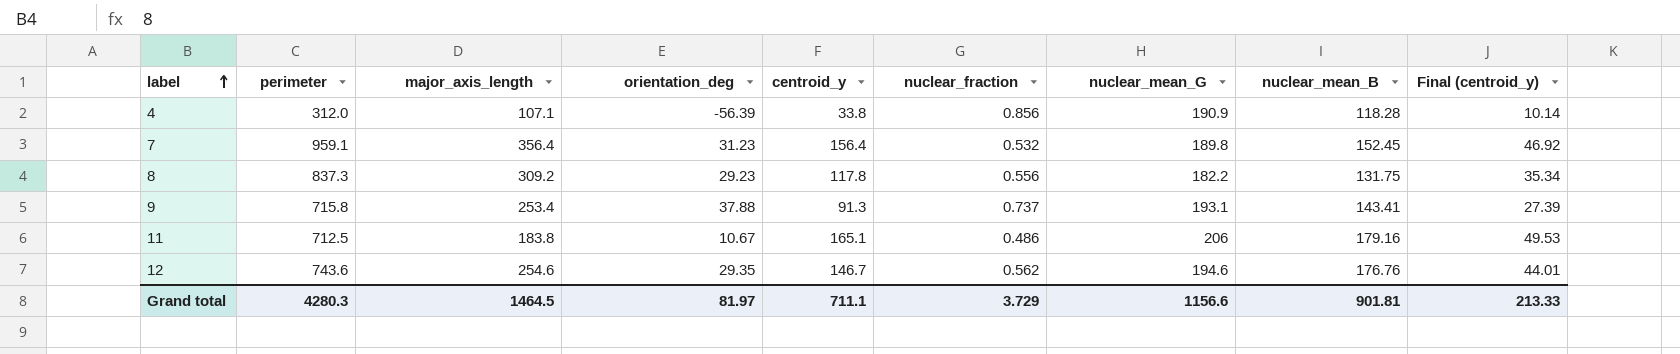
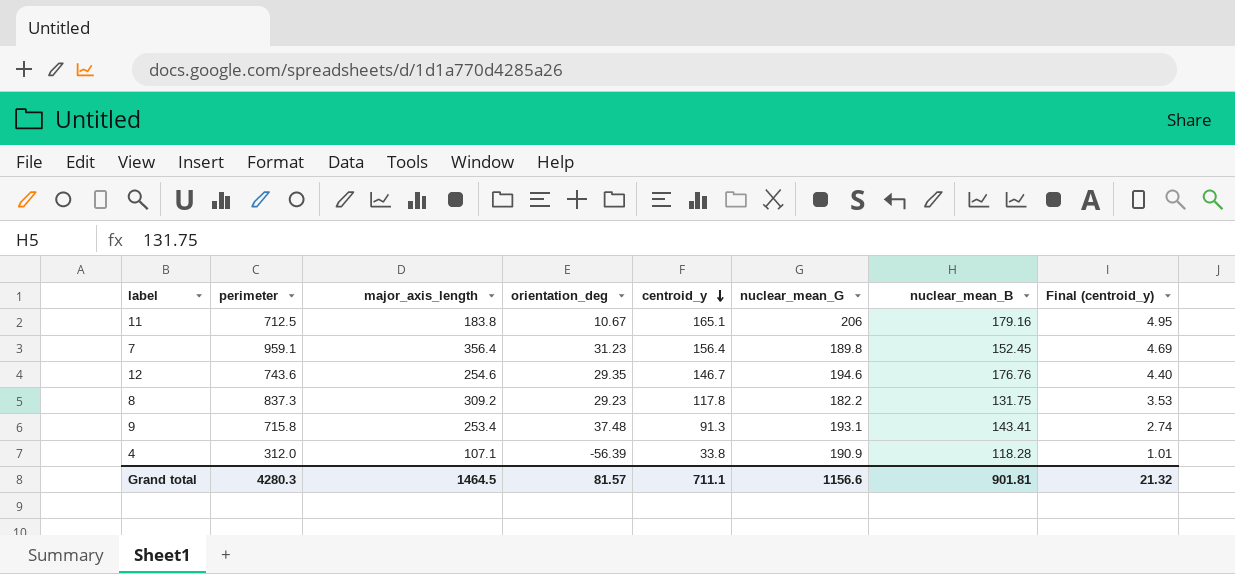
row order: label ascending -> centroid_y descending
column nuclear_fraction | position: 6 -> none
column Final (centroid_y) | formula: [centroid_y] * 0.3 -> [centroid_y] * 0.03
9 | orientation_deg: 37.88 -> 37.48
Grand total | orientation_deg: 81.97 -> 81.57
Grand total | Final (centroid_y): 213.33 -> 21.32

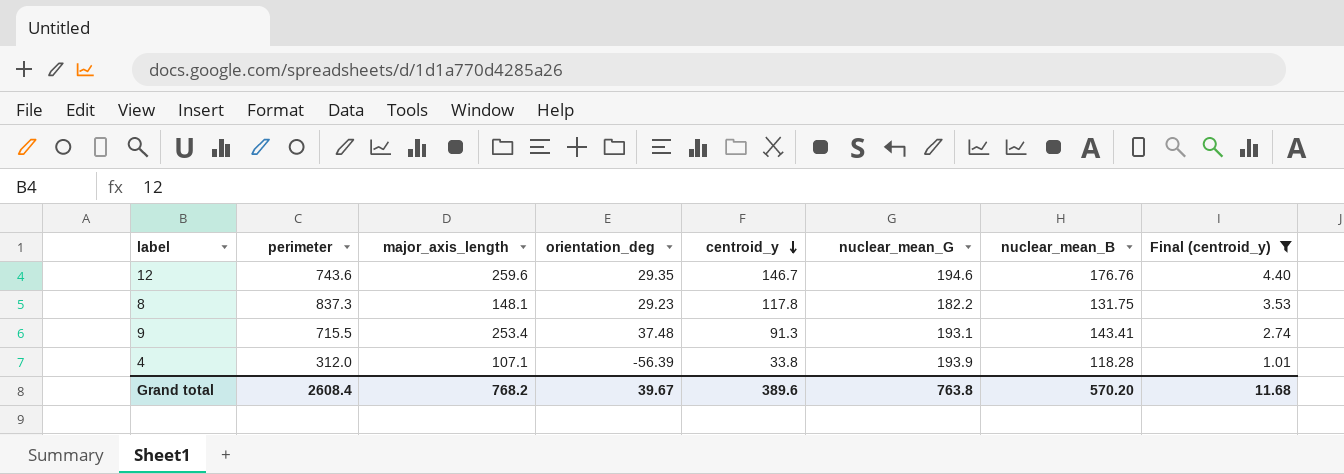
filter: none -> Final (centroid_y) <= 4.40
12 | major_axis_length: 254.6 -> 259.6
8 | major_axis_length: 309.2 -> 148.1
9 | perimeter: 715.8 -> 715.5
4 | nuclear_mean_G: 190.9 -> 193.9
Grand total | perimeter: 4280.3 -> 2608.4
Grand total | major_axis_length: 1464.5 -> 768.2
Grand total | orientation_deg: 81.57 -> 39.67
Grand total | centroid_y: 711.1 -> 389.6
Grand total | nuclear_mean_G: 1156.6 -> 763.8
Grand total | nuclear_mean_B: 901.81 -> 570.20
Grand total | Final (centroid_y): 21.32 -> 11.68

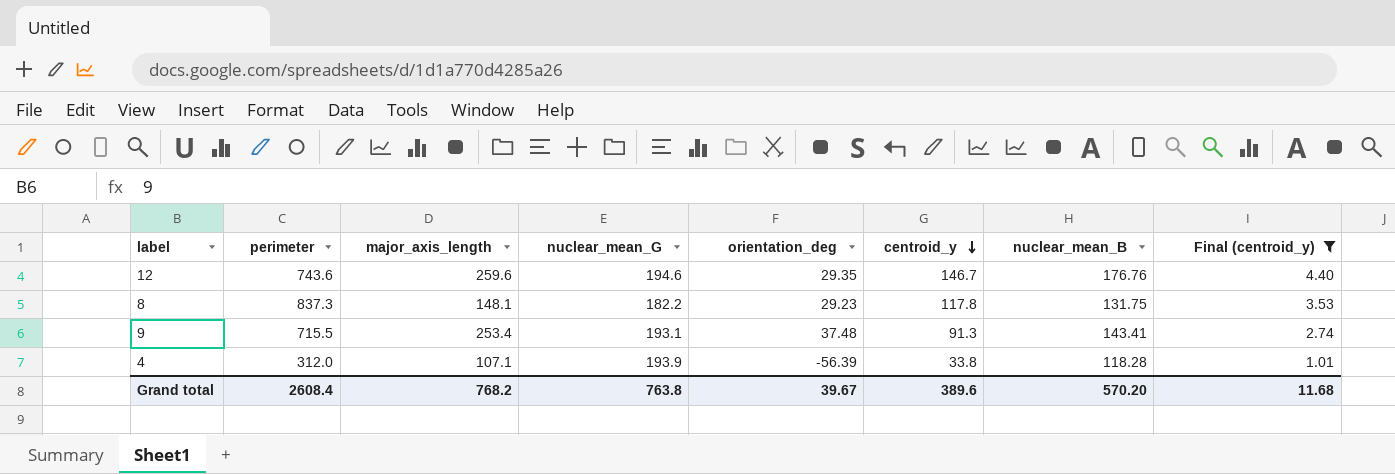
column nuclear_mean_G | position: 6 -> 4

